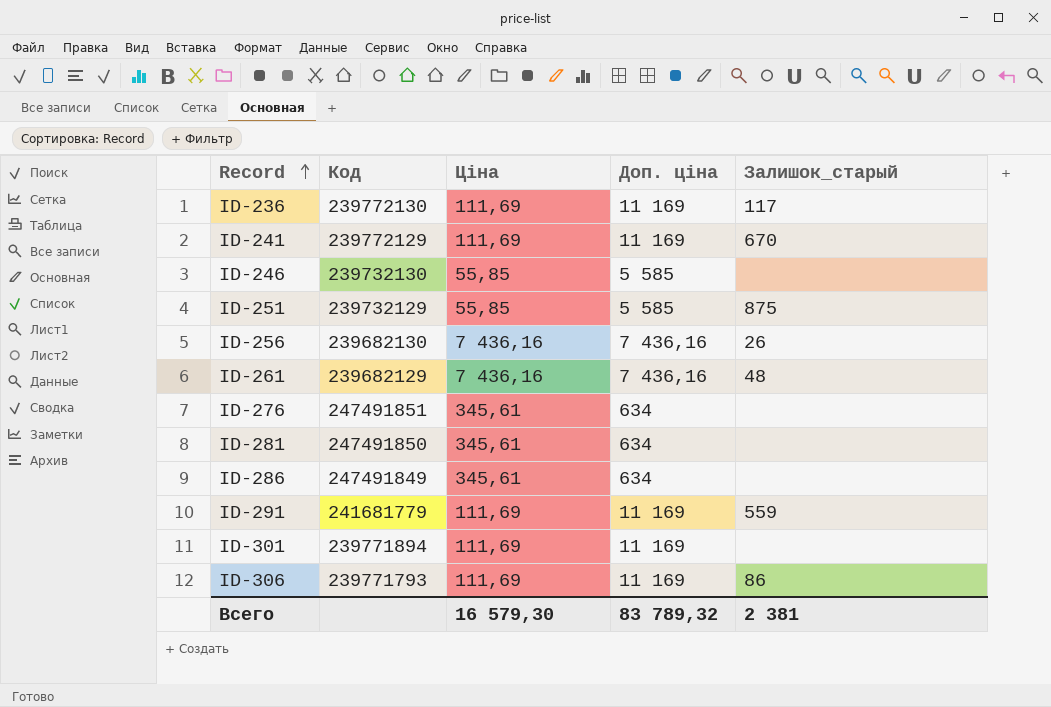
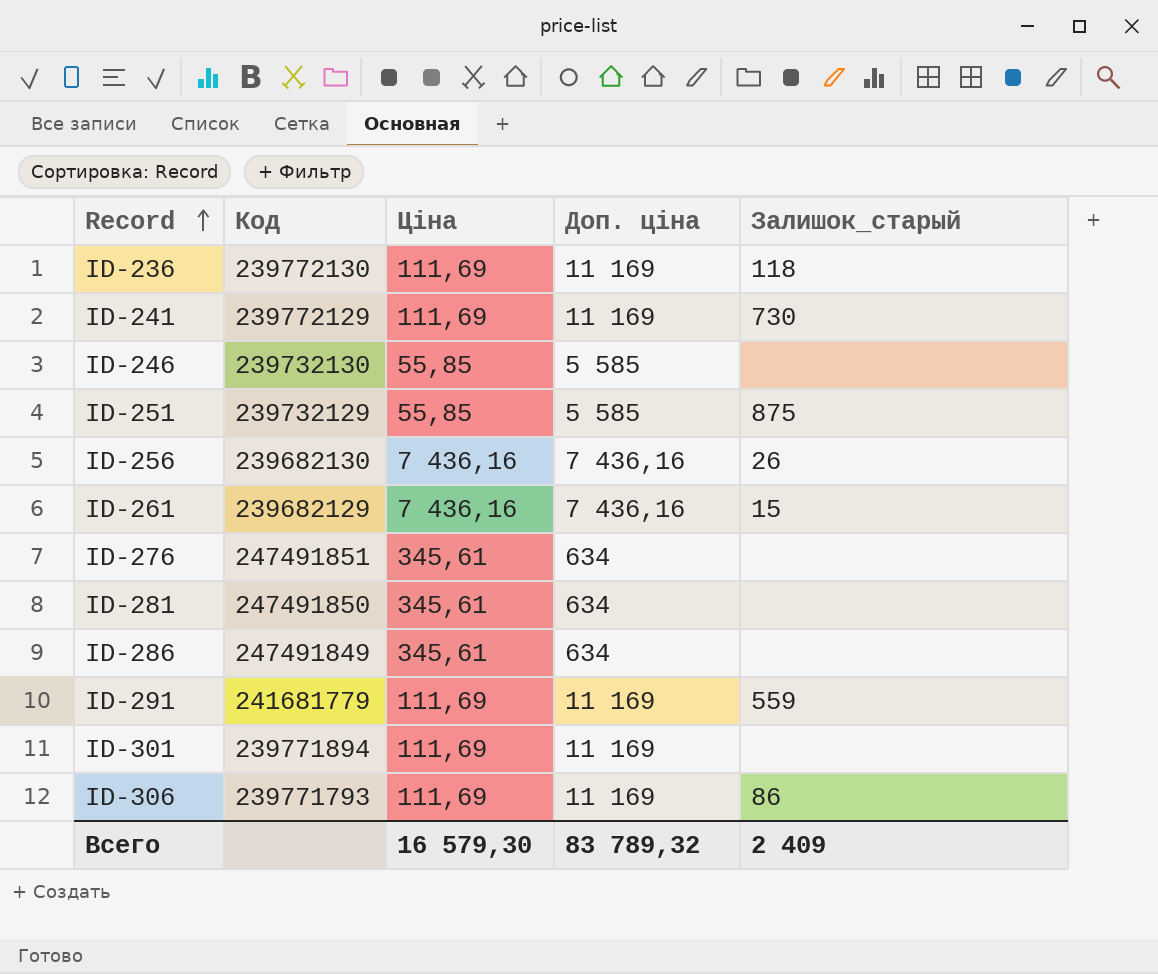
ID-236 | Залишок_старый: 117 -> 118
ID-241 | Залишок_старый: 670 -> 730
ID-261 | Залишок_старый: 48 -> 15
Всего | Залишок_старый: 2 381 -> 2 409

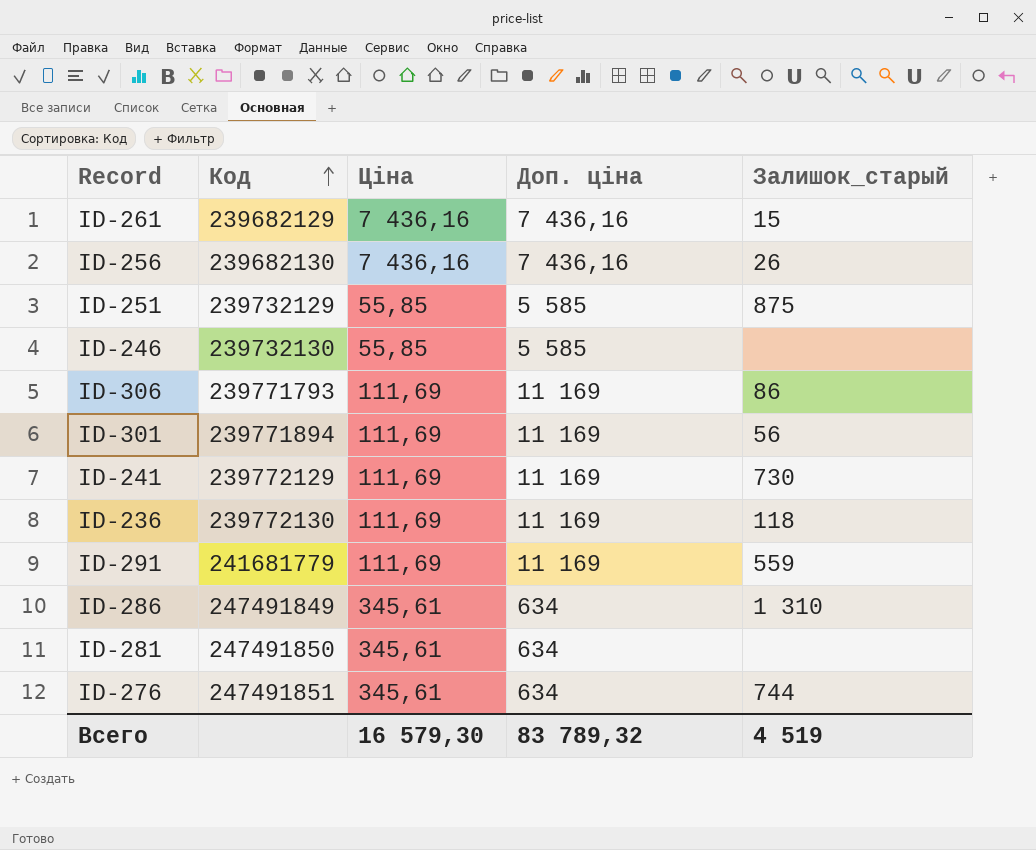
row order: Record ascending -> Код ascending
ID-301 | Залишок_старый: none -> 56
ID-286 | Залишок_старый: none -> 1 310
ID-276 | Залишок_старый: none -> 744
Всего | Залишок_старый: 2 409 -> 4 519

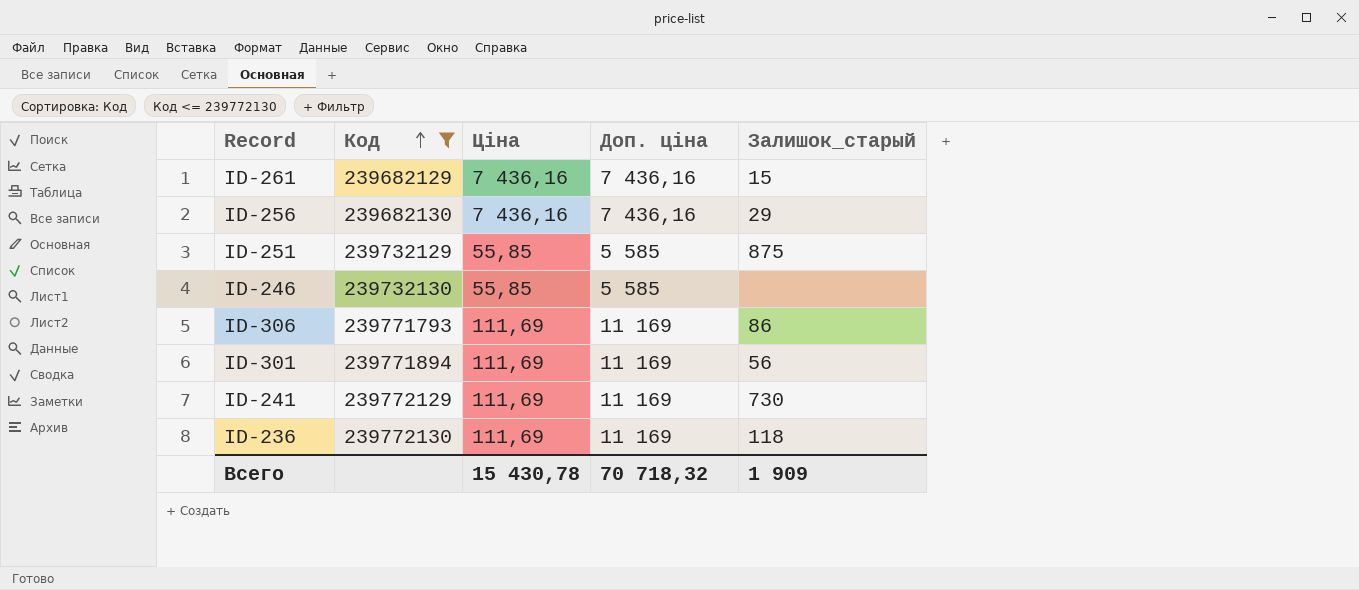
filter: none -> Код <= 239772130
ID-256 | Залишок_старый: 26 -> 29
Всего | Ціна: 16 579,30 -> 15 430,78
Всего | Доп. ціна: 83 789,32 -> 70 718,32
Всего | Залишок_старый: 4 519 -> 1 909

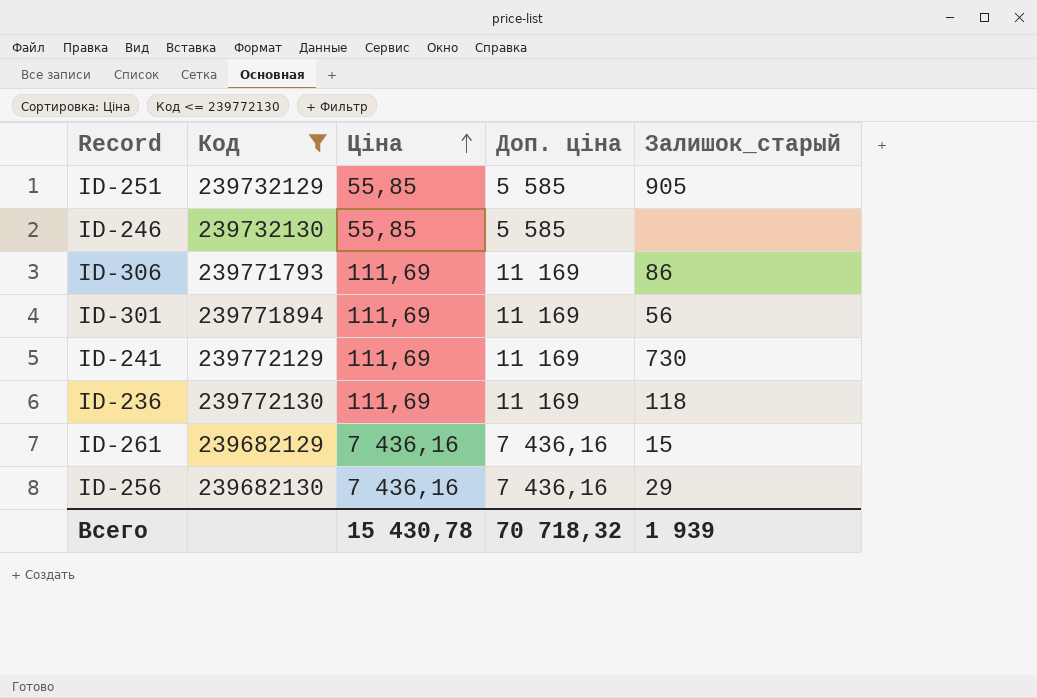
row order: Код ascending -> Ціна ascending
ID-251 | Залишок_старый: 875 -> 905
Всего | Залишок_старый: 1 909 -> 1 939

